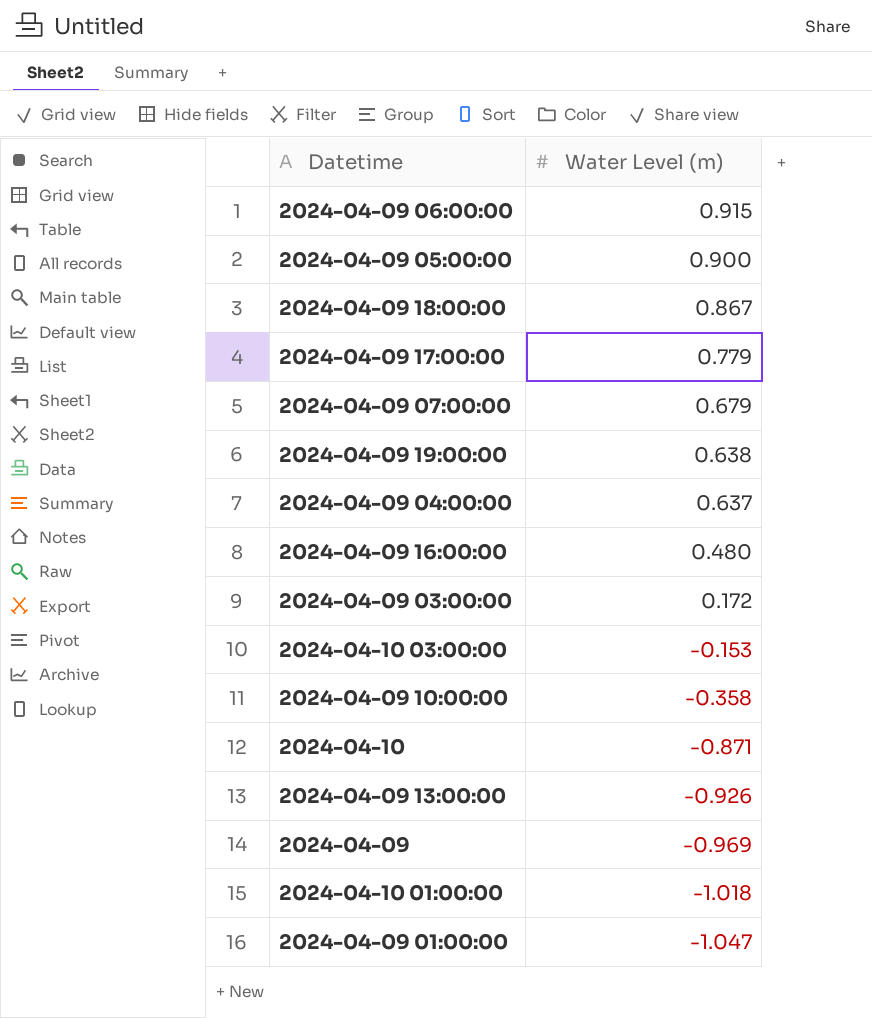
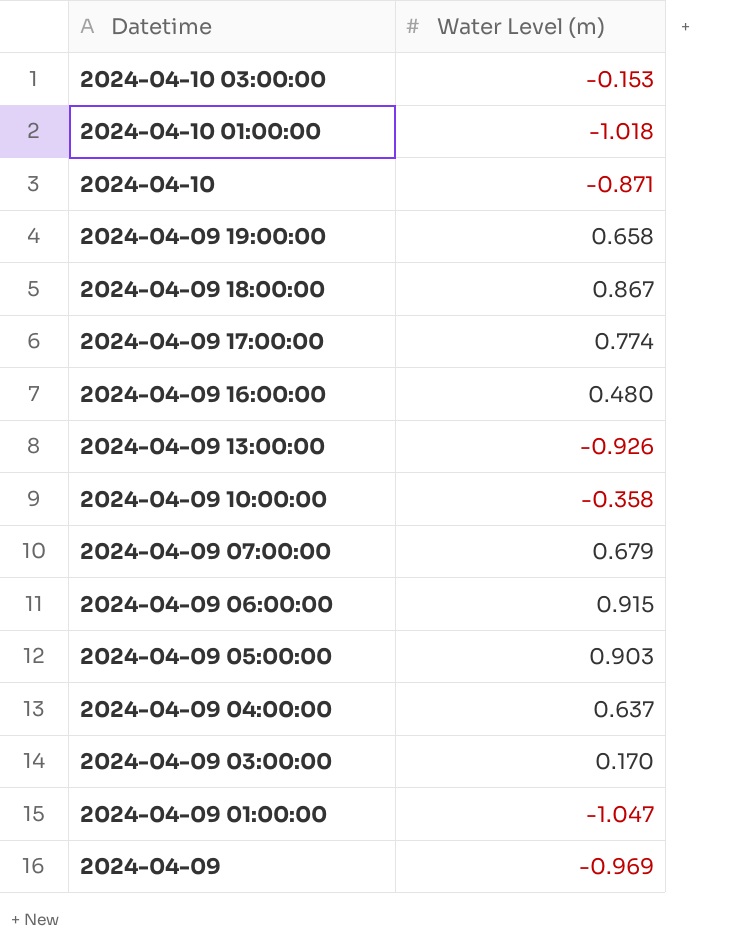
row order: Water Level (m) descending -> Datetime descending
2024-04-09 19:00:00 | Water Level (m): 0.638 -> 0.658
2024-04-09 17:00:00 | Water Level (m): 0.779 -> 0.774
2024-04-09 05:00:00 | Water Level (m): 0.900 -> 0.903
2024-04-09 03:00:00 | Water Level (m): 0.172 -> 0.170

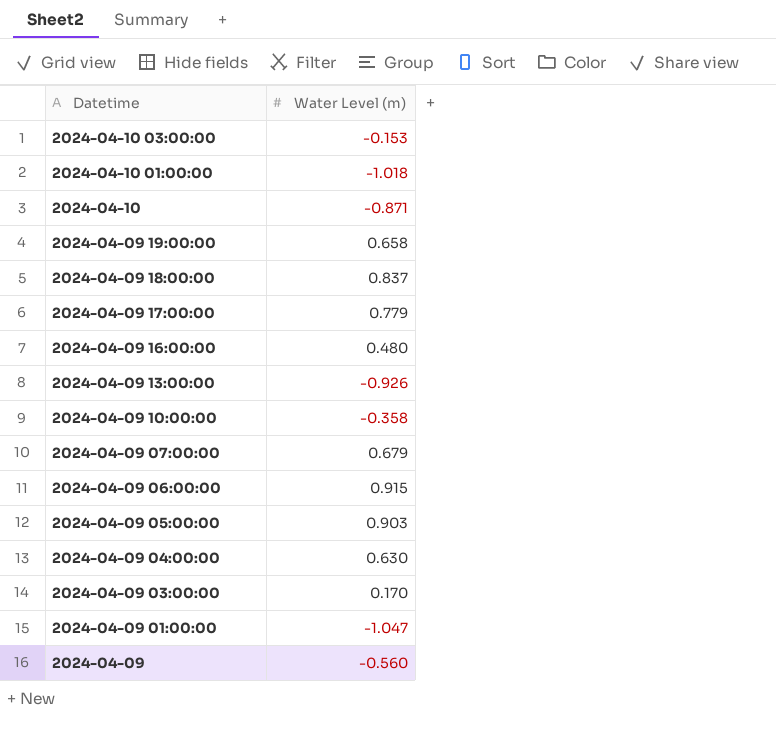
2024-04-09 18:00:00 | Water Level (m): 0.867 -> 0.837
2024-04-09 17:00:00 | Water Level (m): 0.774 -> 0.779
2024-04-09 04:00:00 | Water Level (m): 0.637 -> 0.630
2024-04-09 | Water Level (m): -0.969 -> -0.560

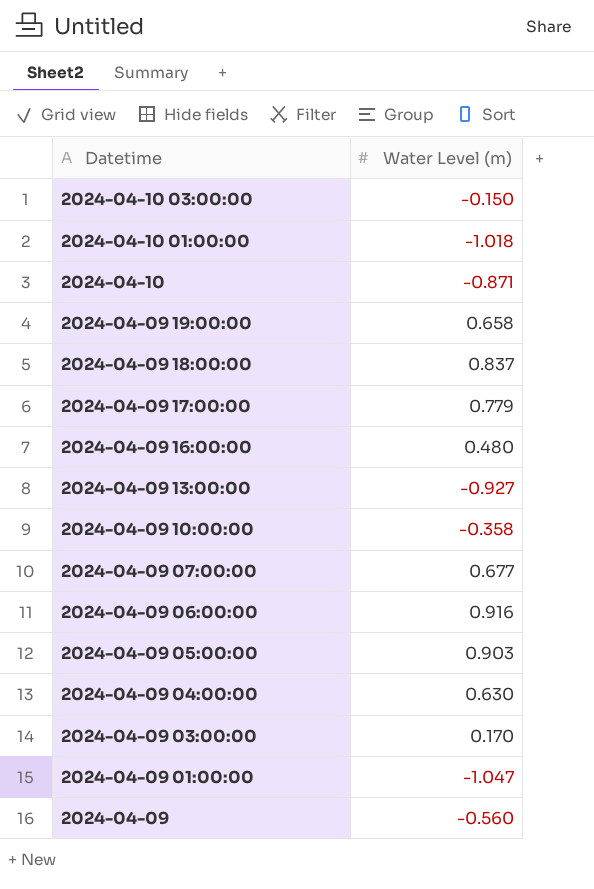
2024-04-10 03:00:00 | Water Level (m): -0.153 -> -0.150
2024-04-09 13:00:00 | Water Level (m): -0.926 -> -0.927
2024-04-09 07:00:00 | Water Level (m): 0.679 -> 0.677
2024-04-09 06:00:00 | Water Level (m): 0.915 -> 0.916

